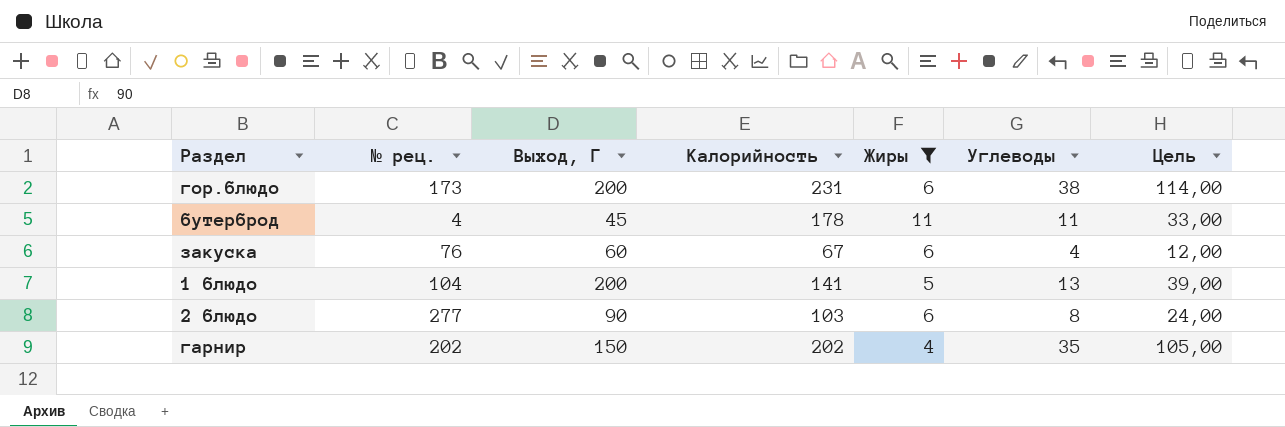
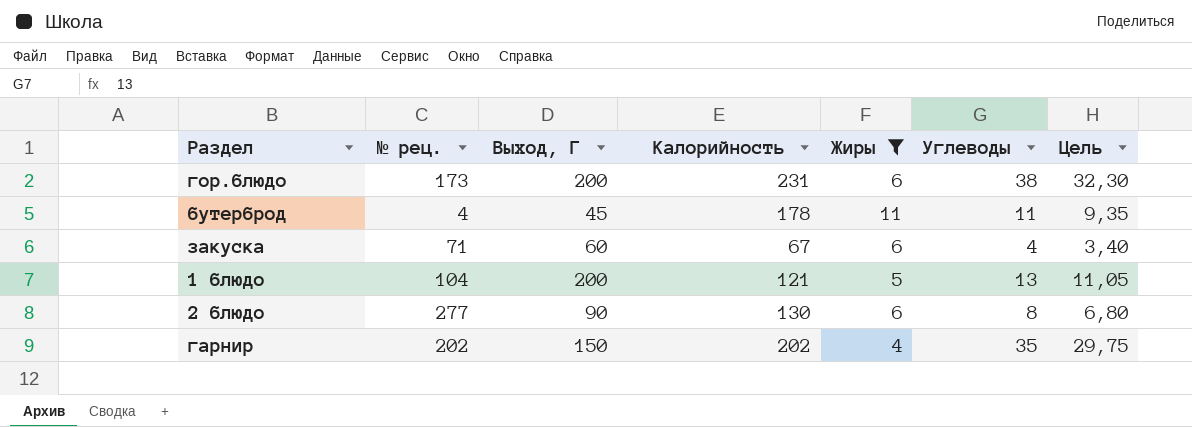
column Цель | formula: [Углеводы] * 3 -> [Углеводы] * 0,85
закуска | № рец.: 76 -> 71
1 блюдо | Калорийность: 141 -> 121
2 блюдо | Калорийность: 103 -> 130

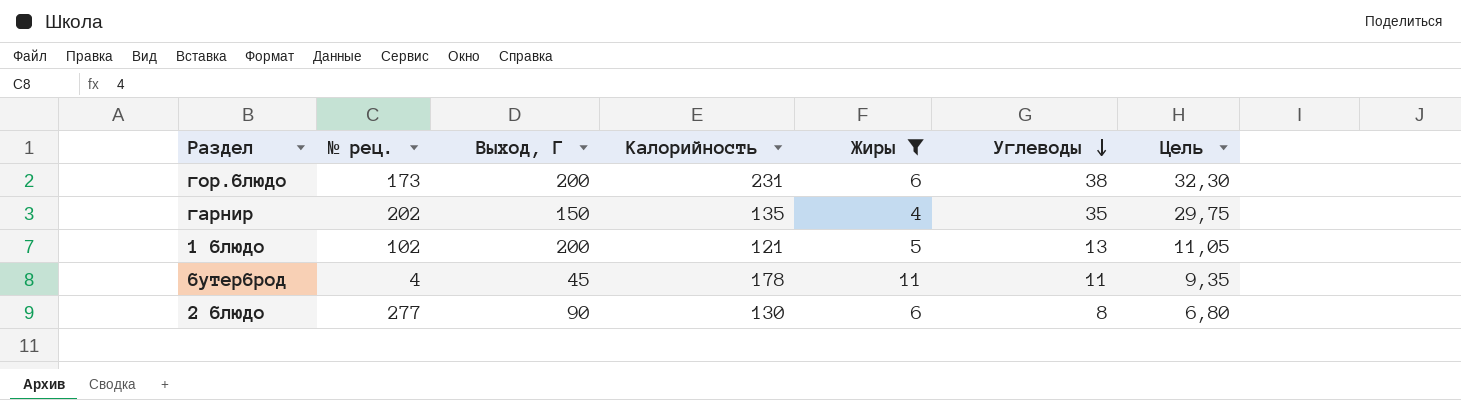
row order: none -> Углеводы descending
row закуска: 71 | 60 | 67 | 6 | 4 | 3,40 -> none
гарнир | Калорийность: 202 -> 135
1 блюдо | № рец.: 104 -> 102

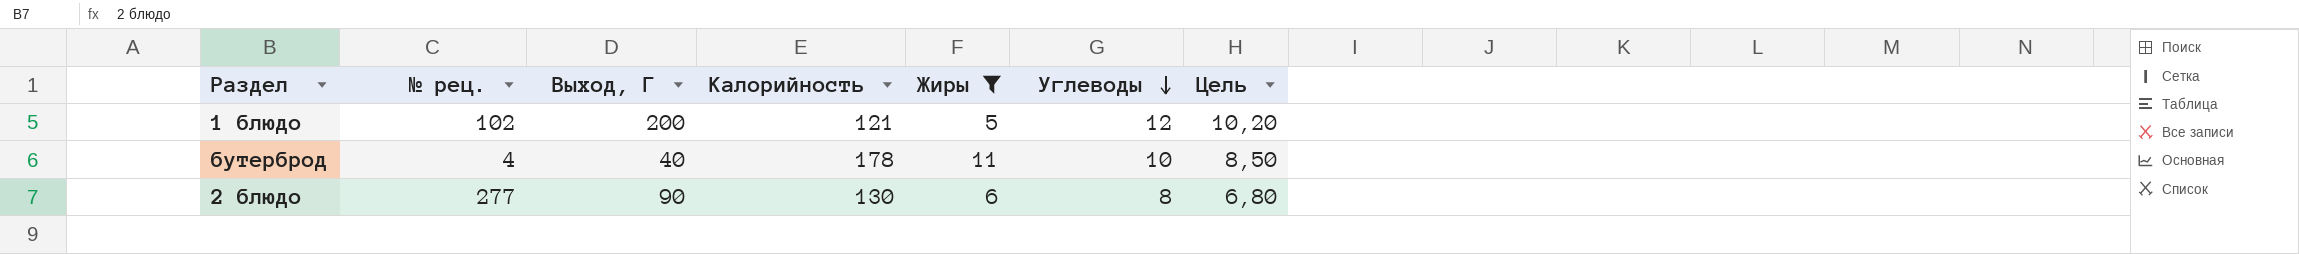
row гор.блюдо: 173 | 200 | 231 | 6 | 38 | 32,30 -> none
row гарнир: 202 | 150 | 135 | 4 | 35 | 29,75 -> none
1 блюдо | Углеводы: 13 -> 12
1 блюдо | Цель: 11,05 -> 10,20
бутерброд | Выход, Г: 45 -> 40
бутерброд | Углеводы: 11 -> 10
бутерброд | Цель: 9,35 -> 8,50

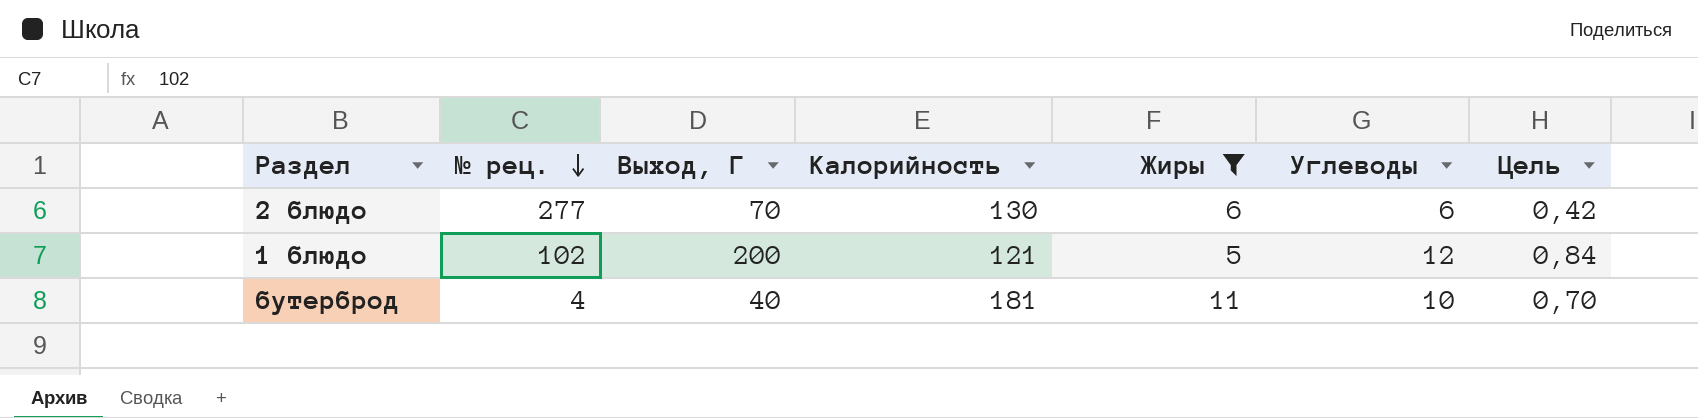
row order: Углеводы descending -> № рец. descending
column Цель | formula: [Углеводы] * 0,85 -> [Углеводы] * 0,07
2 блюдо | Выход, Г: 90 -> 70
2 блюдо | Углеводы: 8 -> 6
бутерброд | Калорийность: 178 -> 181

